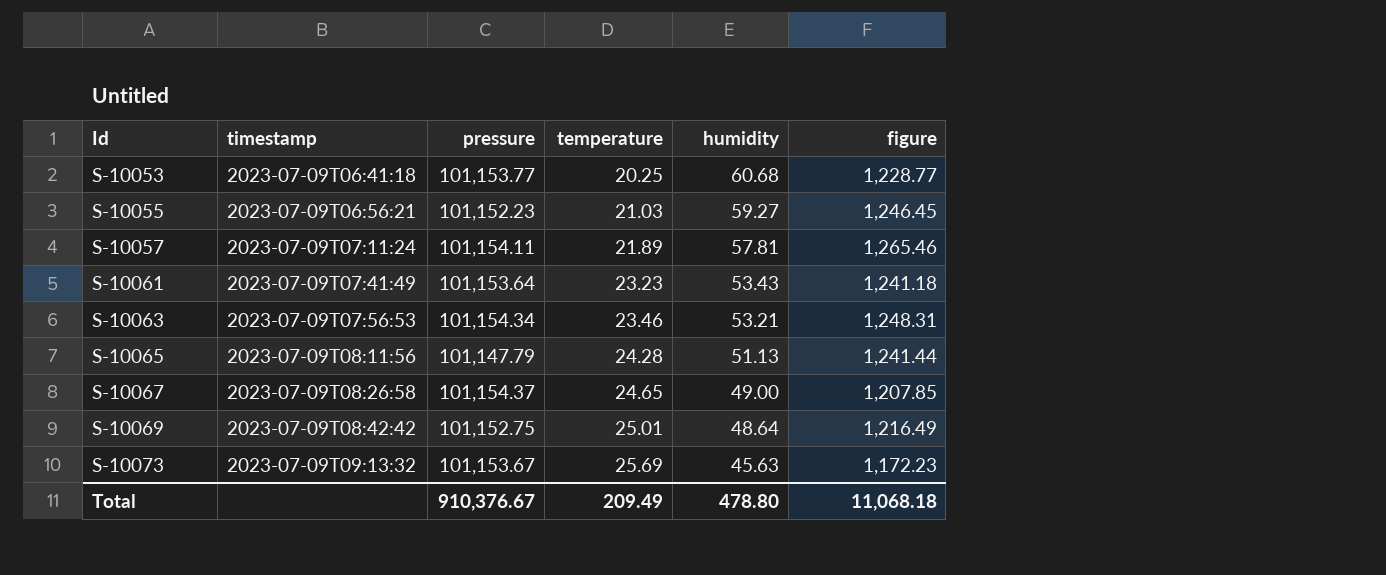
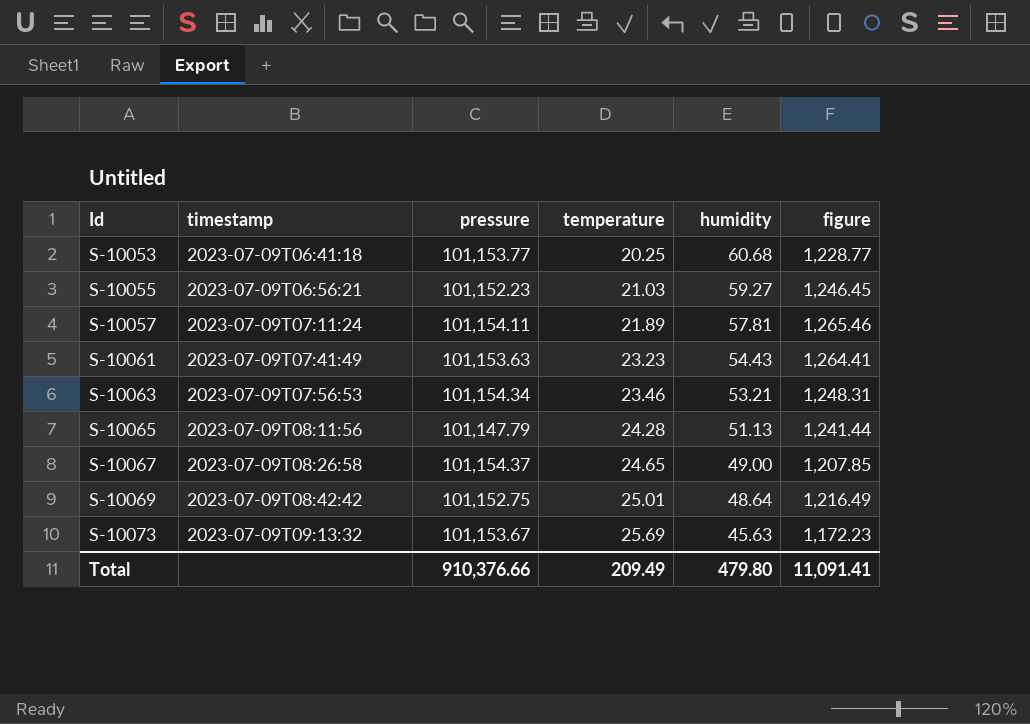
S-10061 | pressure: 101,153.64 -> 101,153.63
S-10061 | humidity: 53.43 -> 54.43
S-10061 | figure: 1,241.18 -> 1,264.41
Total | pressure: 910,376.67 -> 910,376.66
Total | humidity: 478.80 -> 479.80
Total | figure: 11,068.18 -> 11,091.41

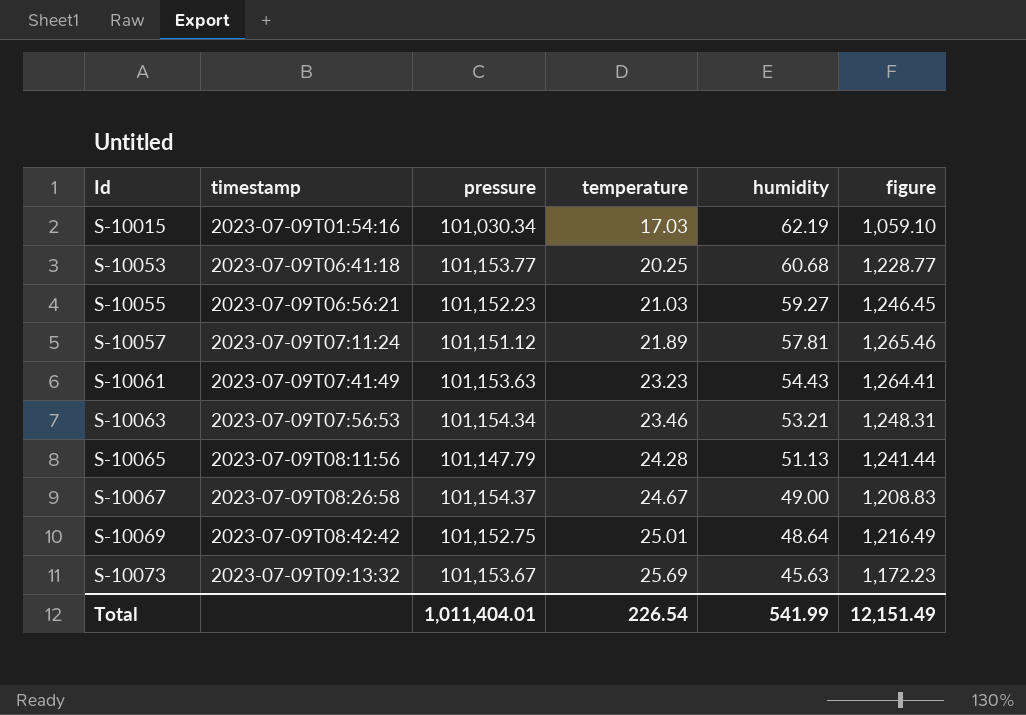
row S-10015: none -> 2023-07-09T01:54:16 | 101,030.34 | 17.03 | 62.19 | 1,059.10
S-10057 | pressure: 101,154.11 -> 101,151.12
S-10067 | temperature: 24.65 -> 24.67
S-10067 | figure: 1,207.85 -> 1,208.83
Total | pressure: 910,376.66 -> 1,011,404.01
Total | temperature: 209.49 -> 226.54
Total | humidity: 479.80 -> 541.99
Total | figure: 11,091.41 -> 12,151.49

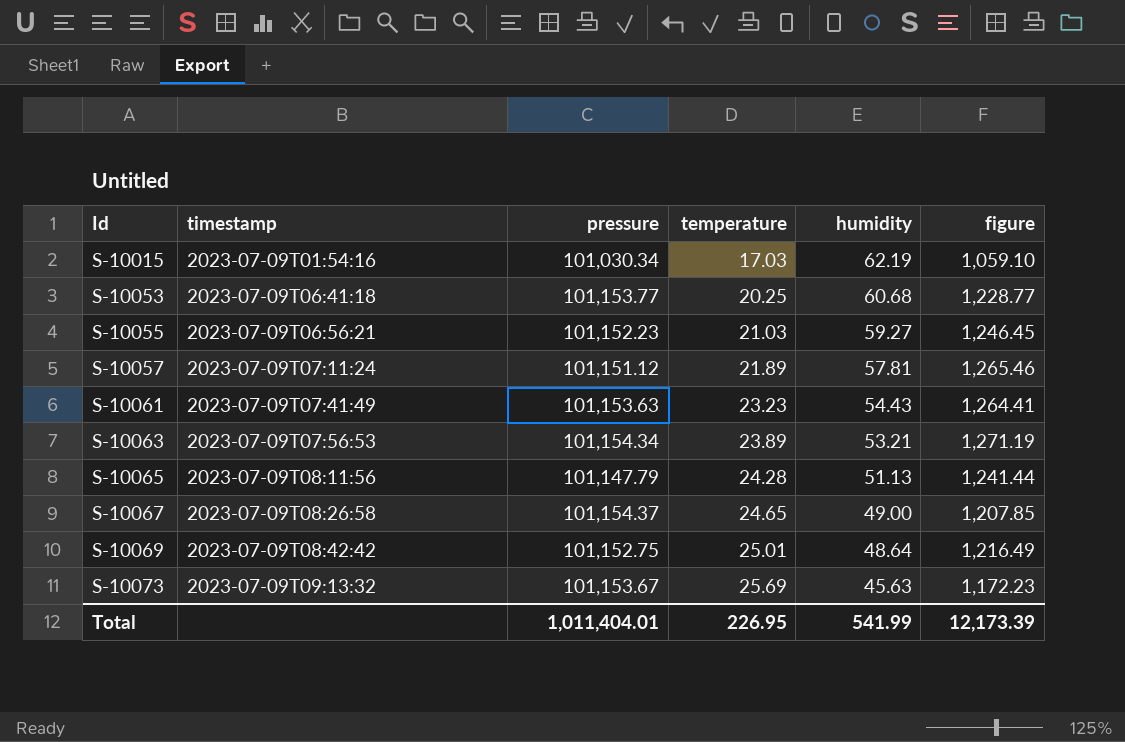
S-10063 | temperature: 23.46 -> 23.89
S-10063 | figure: 1,248.31 -> 1,271.19
S-10067 | temperature: 24.67 -> 24.65
S-10067 | figure: 1,208.83 -> 1,207.85
Total | temperature: 226.54 -> 226.95
Total | figure: 12,151.49 -> 12,173.39

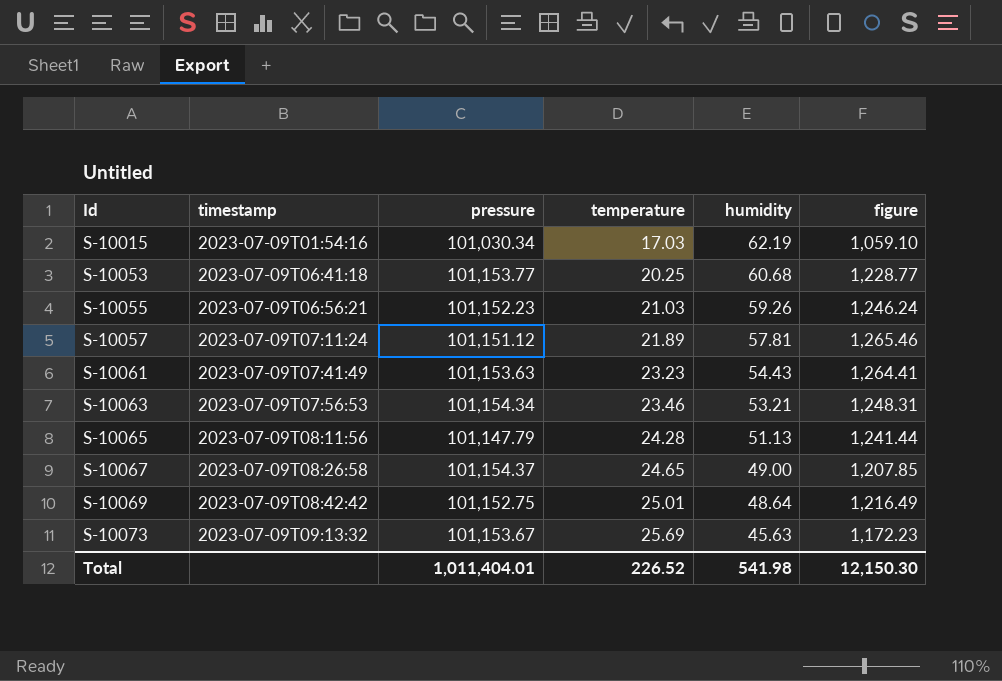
S-10055 | humidity: 59.27 -> 59.26
S-10055 | figure: 1,246.45 -> 1,246.24
S-10063 | temperature: 23.89 -> 23.46
S-10063 | figure: 1,271.19 -> 1,248.31
Total | temperature: 226.95 -> 226.52
Total | humidity: 541.99 -> 541.98
Total | figure: 12,173.39 -> 12,150.30

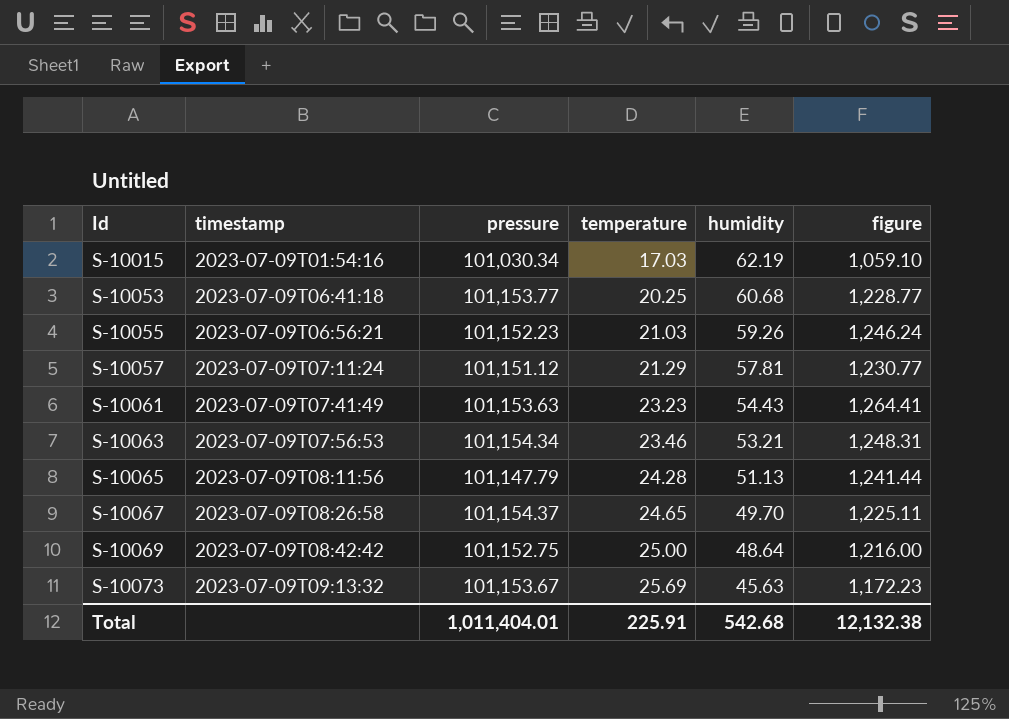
S-10057 | temperature: 21.89 -> 21.29
S-10057 | figure: 1,265.46 -> 1,230.77
S-10067 | humidity: 49.00 -> 49.70
S-10067 | figure: 1,207.85 -> 1,225.11
S-10069 | temperature: 25.01 -> 25.00
S-10069 | figure: 1,216.49 -> 1,216.00
Total | temperature: 226.52 -> 225.91
Total | humidity: 541.98 -> 542.68
Total | figure: 12,150.30 -> 12,132.38

